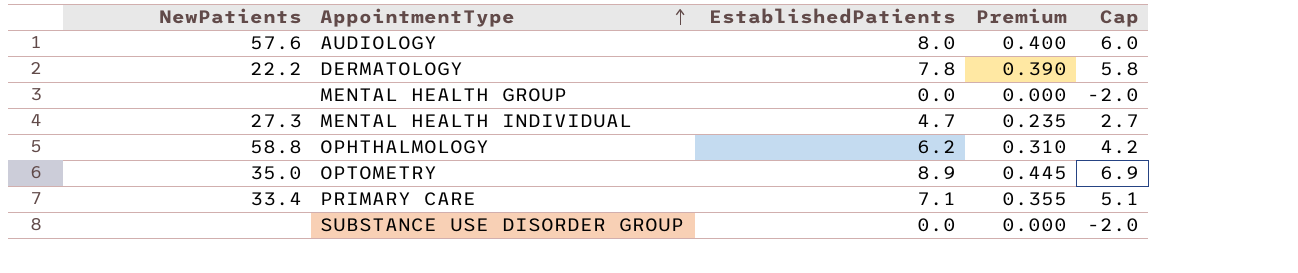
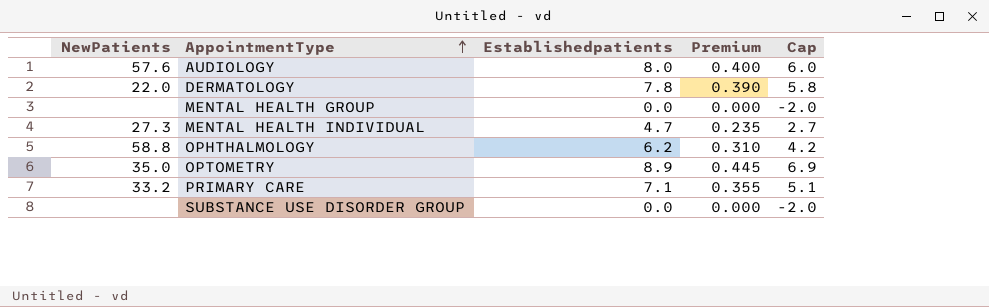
column name: EstablishedPatients -> Establishedpatients
DERMATOLOGY | NewPatients: 22.2 -> 22.0
PRIMARY CARE | NewPatients: 33.4 -> 33.2

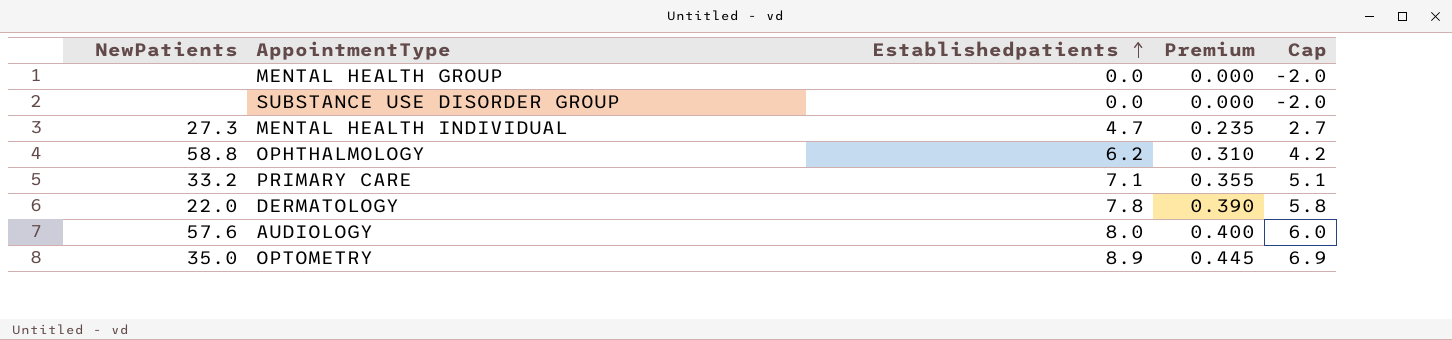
row order: AppointmentType ascending -> Establishedpatients ascending

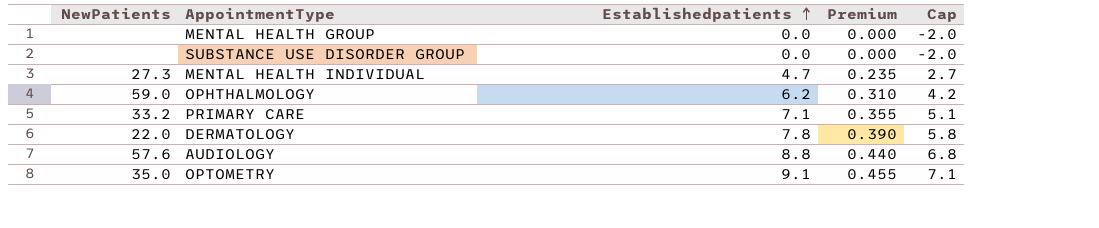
OPHTHALMOLOGY | NewPatients: 58.8 -> 59.0
AUDIOLOGY | Establishedpatients: 8.0 -> 8.8
AUDIOLOGY | Premium: 0.400 -> 0.440
AUDIOLOGY | Cap: 6.0 -> 6.8
OPTOMETRY | Establishedpatients: 8.9 -> 9.1
OPTOMETRY | Premium: 0.445 -> 0.455
OPTOMETRY | Cap: 6.9 -> 7.1

